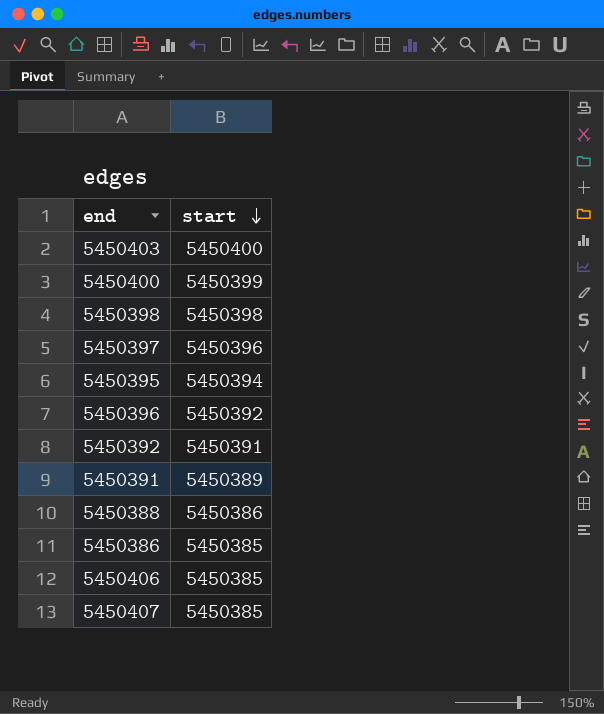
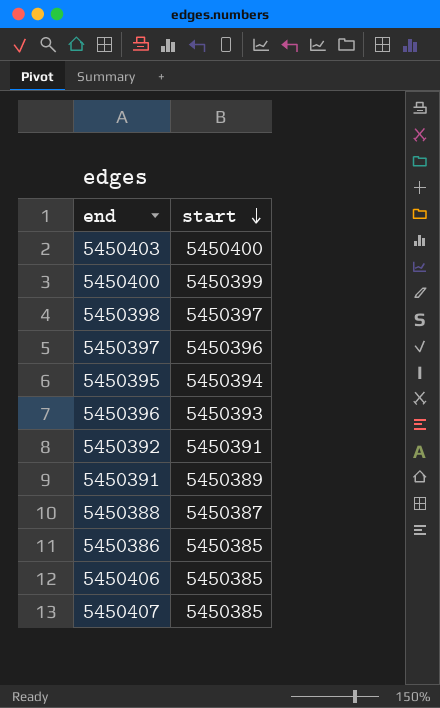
5450398 | start: 5450398 -> 5450397
5450396 | start: 5450392 -> 5450393
5450388 | start: 5450386 -> 5450387

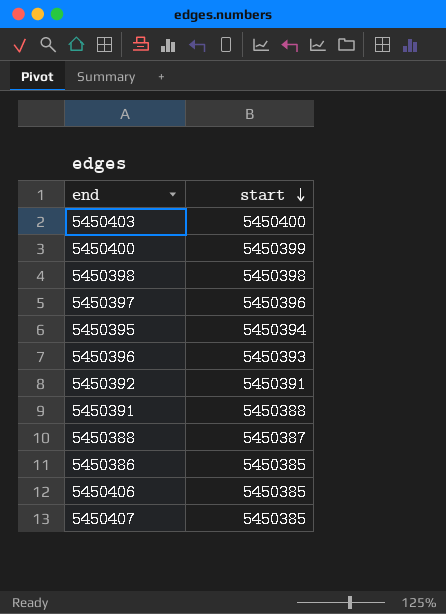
5450398 | start: 5450397 -> 5450398
5450391 | start: 5450389 -> 5450388

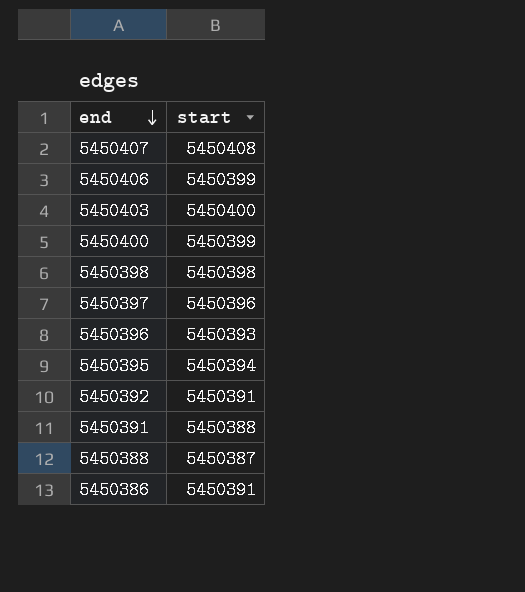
row order: start descending -> end descending
5450407 | start: 5450385 -> 5450408
5450406 | start: 5450385 -> 5450399
5450386 | start: 5450385 -> 5450391

